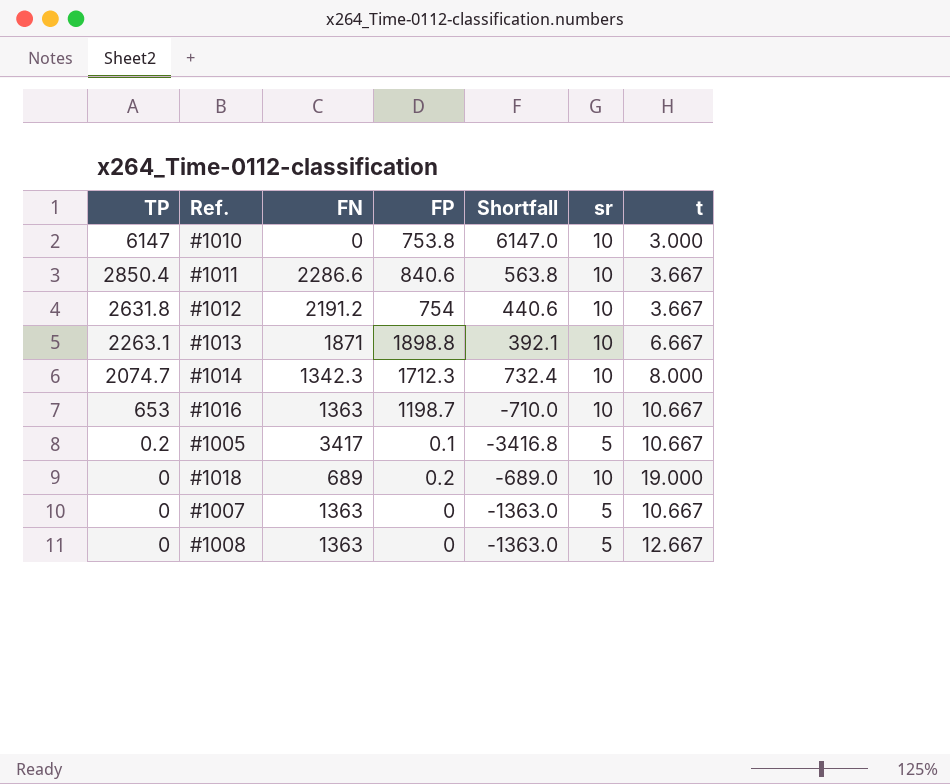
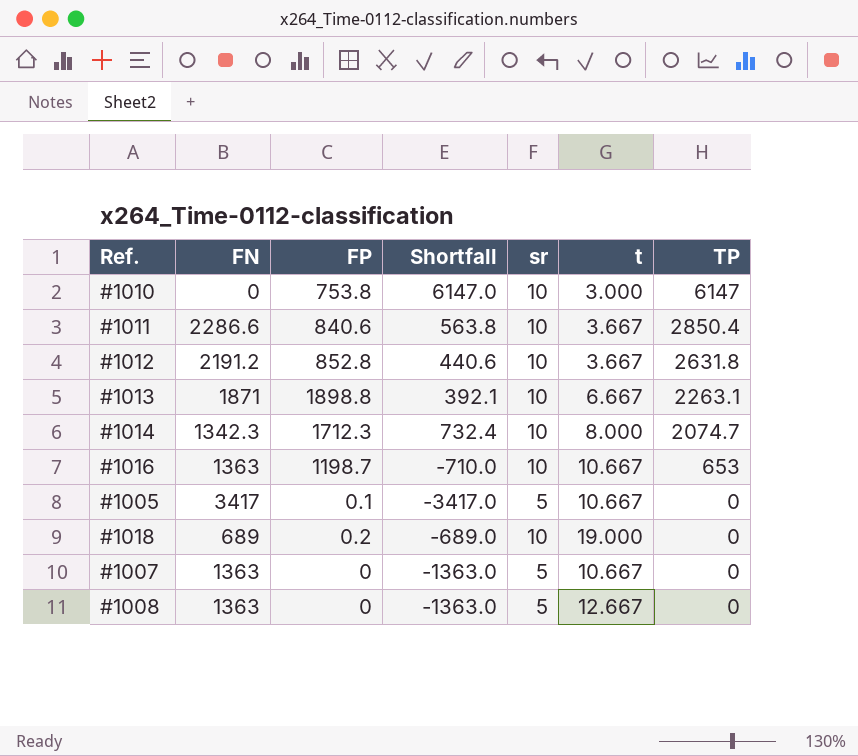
column TP | position: 1 -> 7
#1012 | FP: 754 -> 852.8
#1005 | Shortfall: -3416.8 -> -3417.0
#1005 | TP: 0.2 -> 0

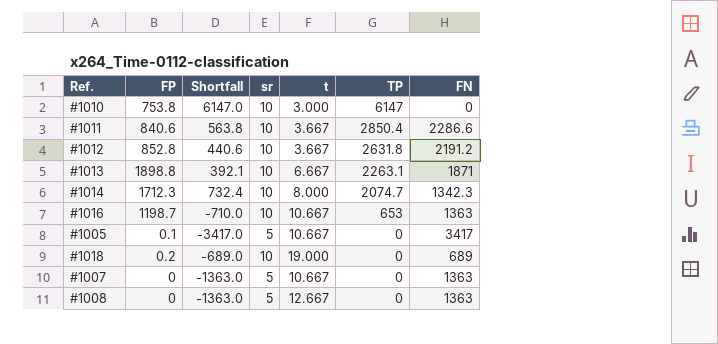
column FN | position: 2 -> 7

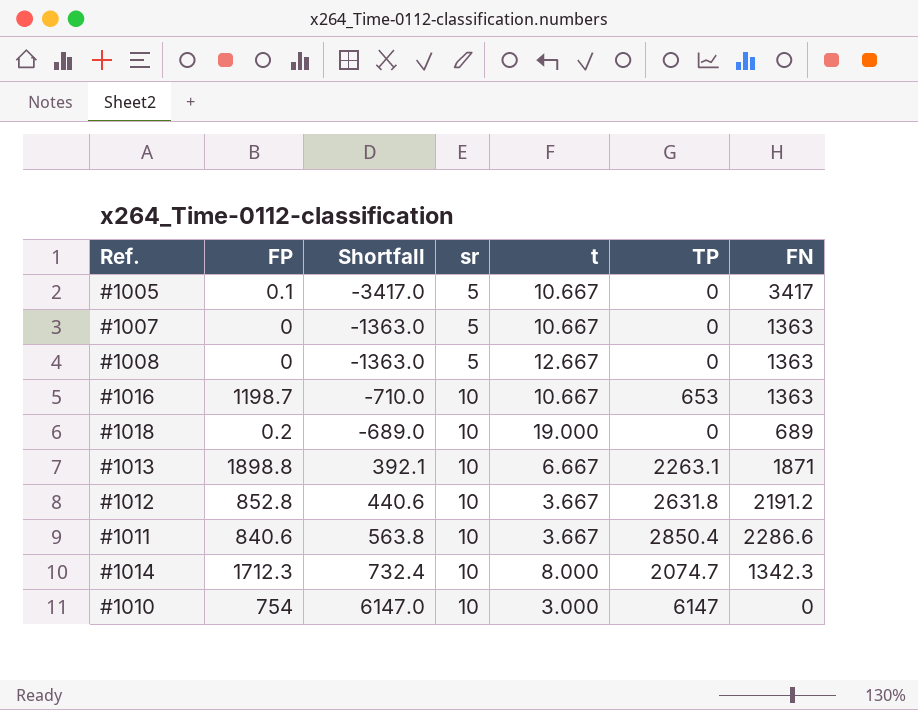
row order: TP descending -> Shortfall ascending
#1010 | FP: 753.8 -> 754

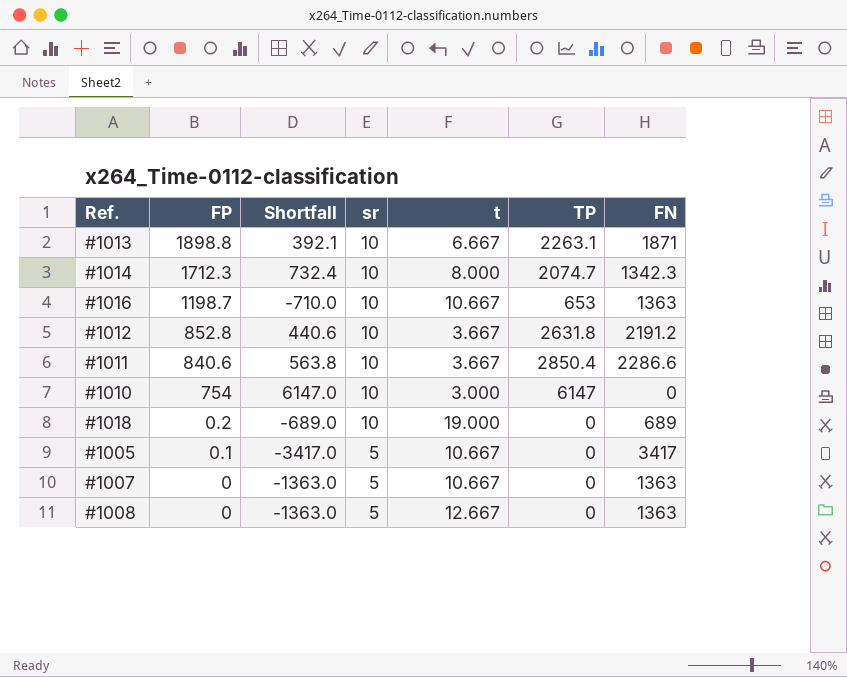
row order: Shortfall ascending -> FP descending

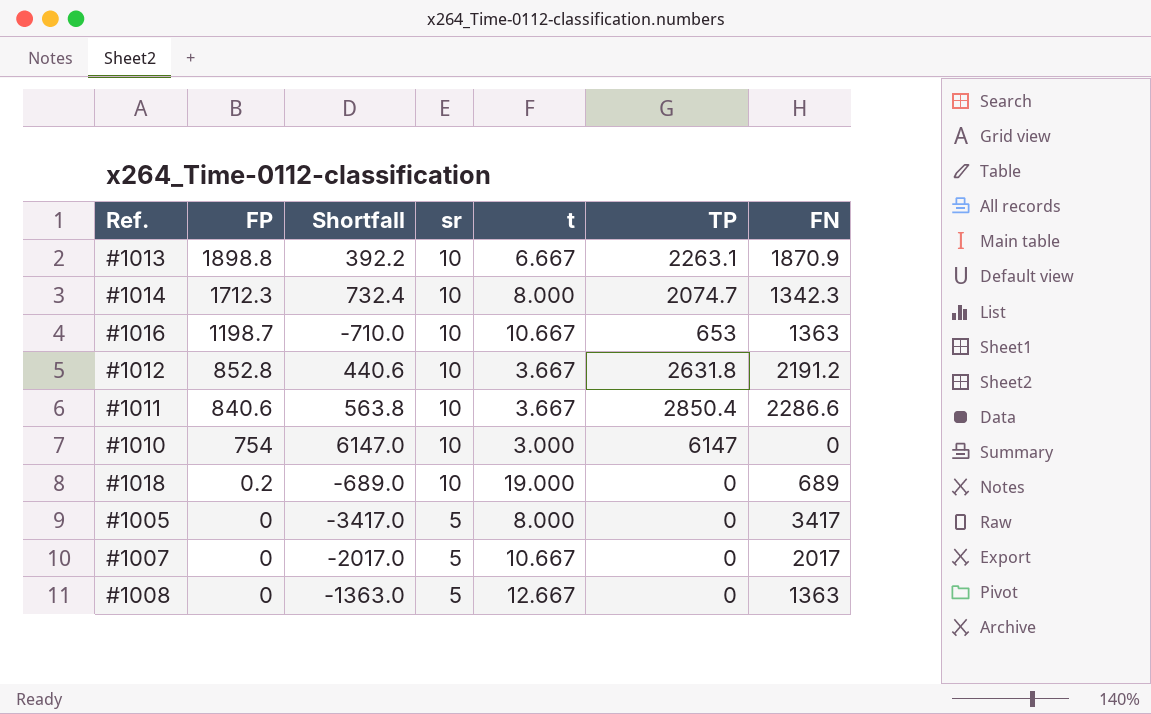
#1013 | Shortfall: 392.1 -> 392.2
#1013 | FN: 1871 -> 1870.9
#1005 | FP: 0.1 -> 0
#1005 | t: 10.667 -> 8.000
#1007 | Shortfall: -1363.0 -> -2017.0
#1007 | FN: 1363 -> 2017

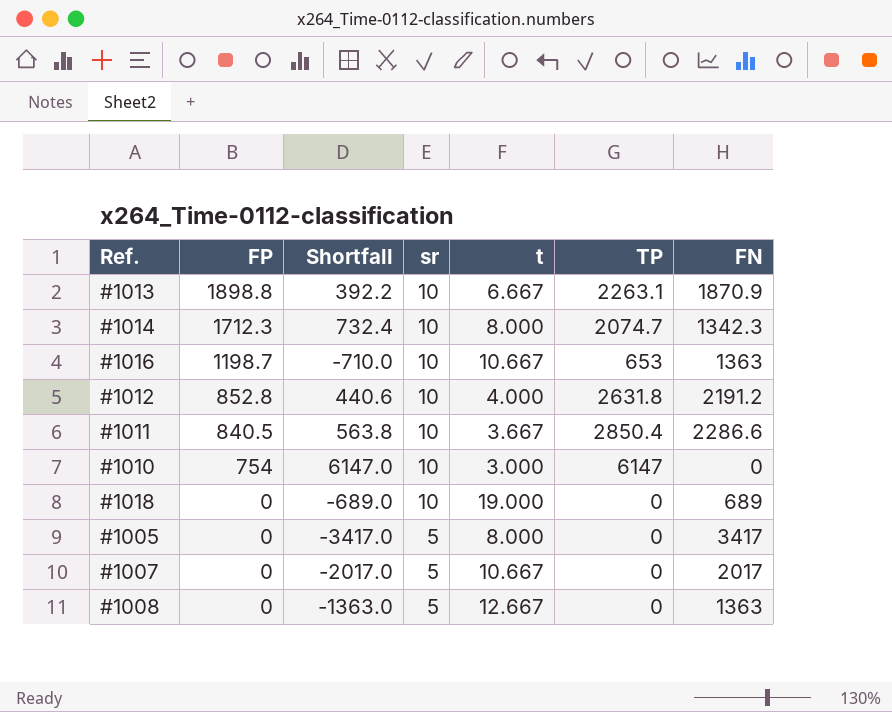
#1012 | t: 3.667 -> 4.000
#1011 | FP: 840.6 -> 840.5
#1018 | FP: 0.2 -> 0

